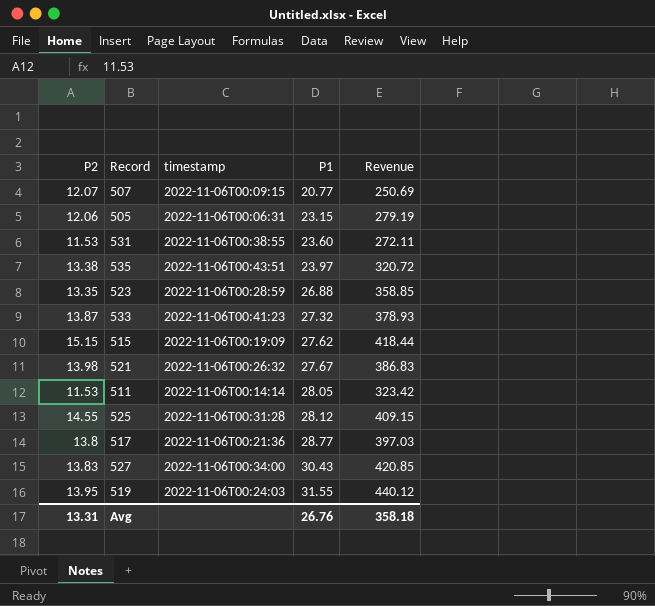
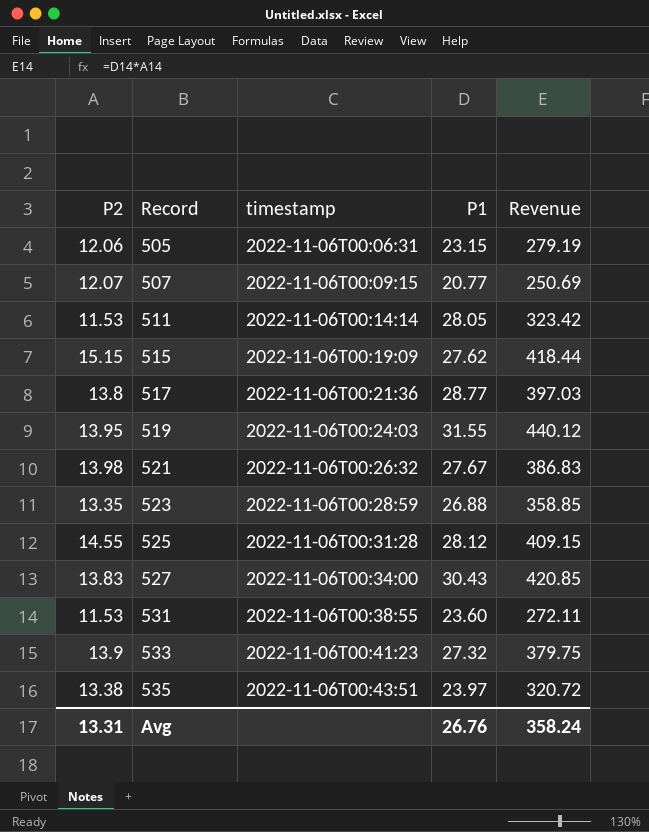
row order: P1 ascending -> Record ascending
533 | P2: 13.87 -> 13.9
533 | Revenue: 378.93 -> 379.75
Avg | Revenue: 358.18 -> 358.24

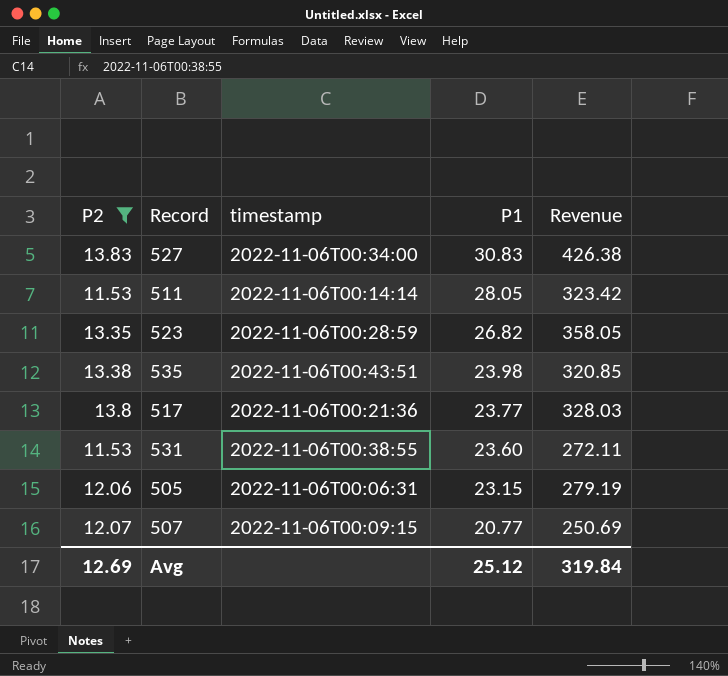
filter: none -> P2 <= 13.83
row order: Record ascending -> P1 descending
527 | P1: 30.43 -> 30.83
527 | Revenue: 420.85 -> 426.38
523 | P1: 26.88 -> 26.82
523 | Revenue: 358.85 -> 358.05
535 | P1: 23.97 -> 23.98
535 | Revenue: 320.72 -> 320.85
517 | P1: 28.77 -> 23.77
517 | Revenue: 397.03 -> 328.03
Avg | P2: 13.31 -> 12.69
Avg | P1: 26.76 -> 25.12
Avg | Revenue: 358.24 -> 319.84

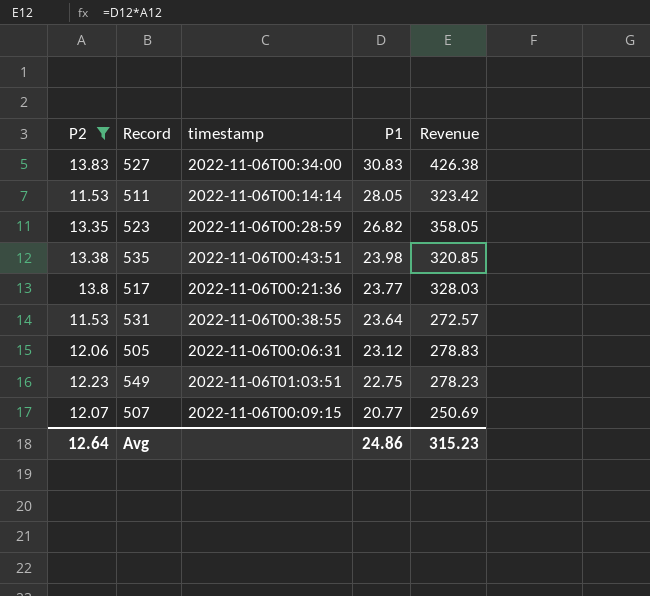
531 | P1: 23.60 -> 23.64
531 | Revenue: 272.11 -> 272.57
505 | P1: 23.15 -> 23.12
505 | Revenue: 279.19 -> 278.83
row 549: none -> 12.23 | 2022-11-06T01:03:51 | 22.75 | 278.23
Avg | P2: 12.69 -> 12.64
Avg | P1: 25.12 -> 24.86
Avg | Revenue: 319.84 -> 315.23

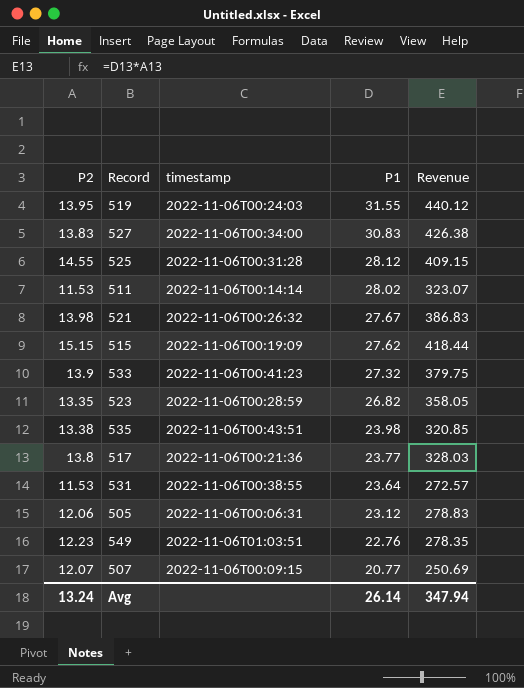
filter: P2 <= 13.83 -> none
511 | P1: 28.05 -> 28.02
511 | Revenue: 323.42 -> 323.07
549 | P1: 22.75 -> 22.76
549 | Revenue: 278.23 -> 278.35
Avg | P2: 12.64 -> 13.24
Avg | P1: 24.86 -> 26.14
Avg | Revenue: 315.23 -> 347.94

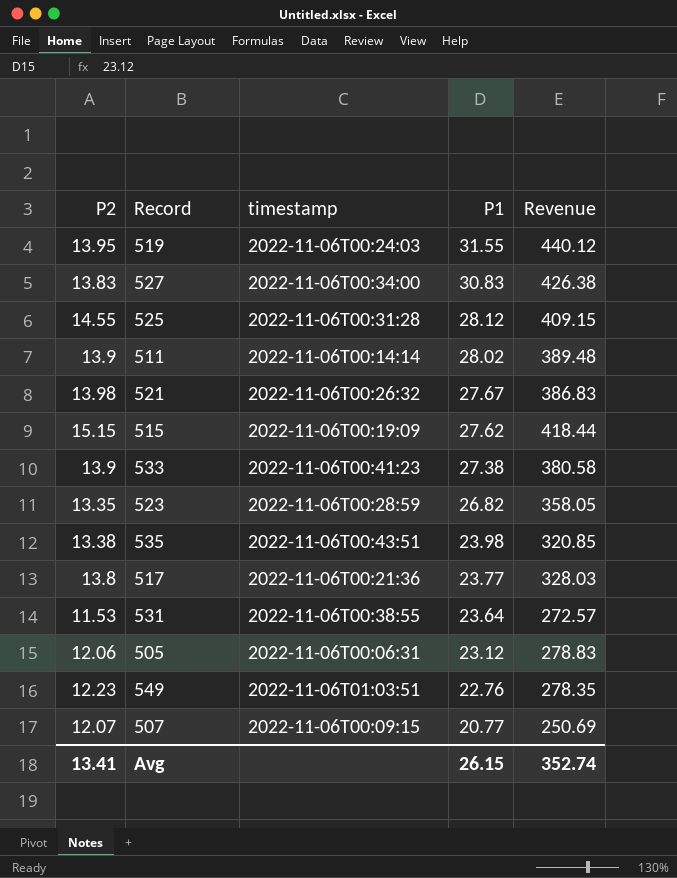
511 | P2: 11.53 -> 13.9
511 | Revenue: 323.07 -> 389.48
533 | P1: 27.32 -> 27.38
533 | Revenue: 379.75 -> 380.58
Avg | P2: 13.24 -> 13.41
Avg | P1: 26.14 -> 26.15
Avg | Revenue: 347.94 -> 352.74

